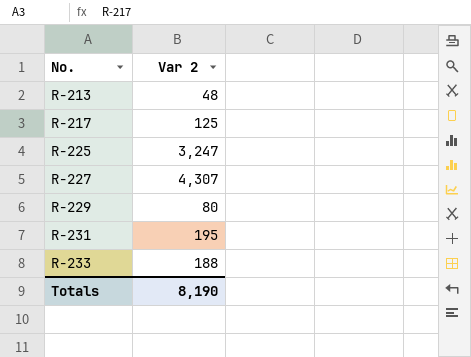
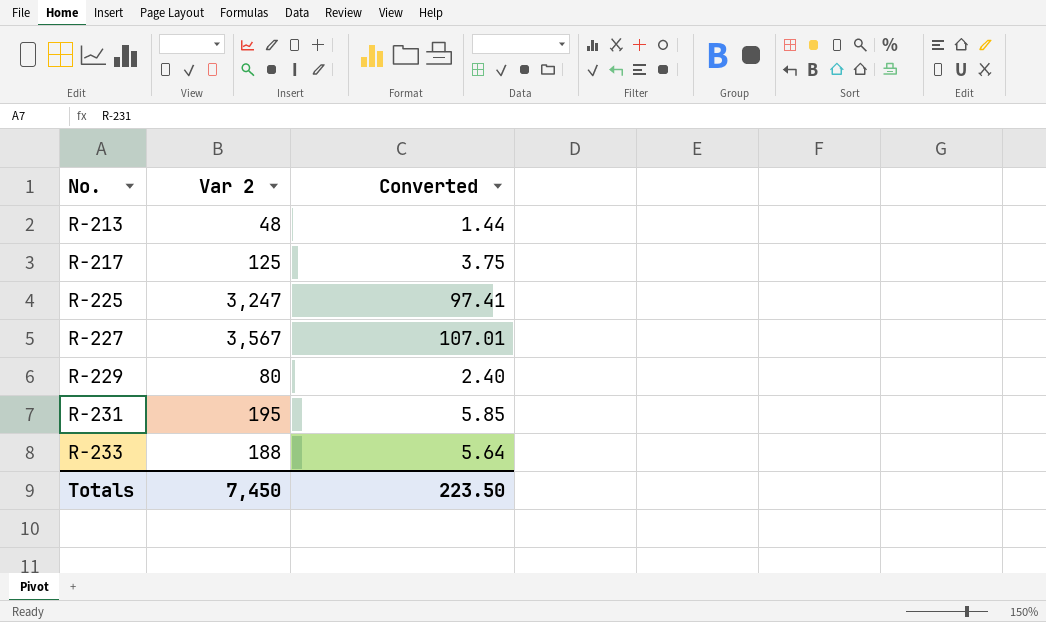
column Converted | formula: none -> [Var 2] * 0.03
R-227 | Var 2: 4,307 -> 3,567
Totals | Var 2: 8,190 -> 7,450

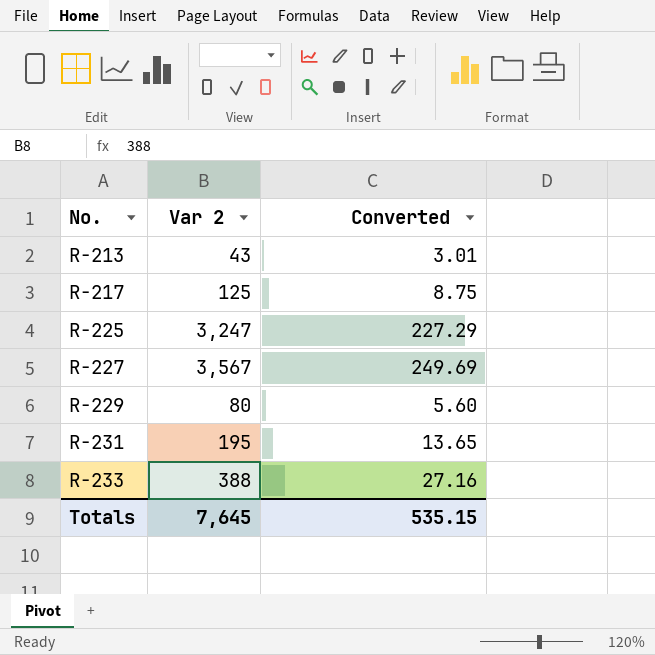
column Converted | formula: [Var 2] * 0.03 -> [Var 2] * 0.07
R-213 | Var 2: 48 -> 43
R-233 | Var 2: 188 -> 388
Totals | Var 2: 7,450 -> 7,645
Totals | Converted: 223.50 -> 535.15

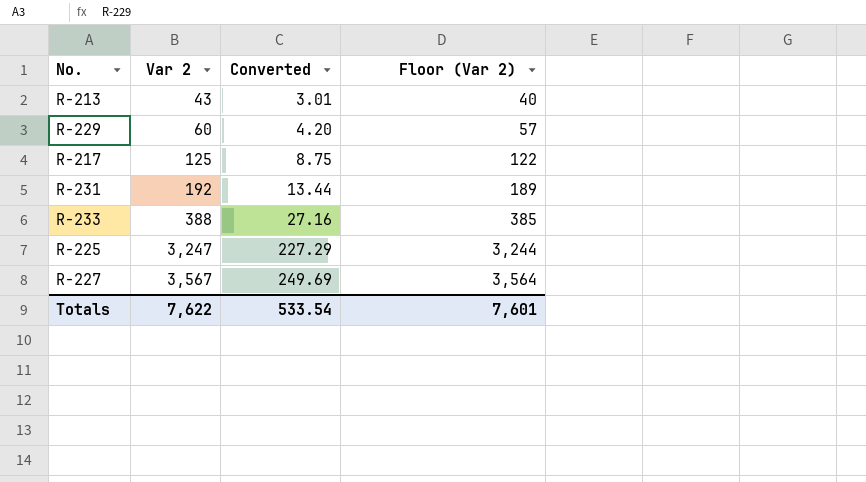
row order: No. ascending -> Var 2 ascending
column Floor (Var 2) | formula: none -> [Var 2] - 3
R-229 | Var 2: 80 -> 60
R-229 | Converted: 5.60 -> 4.20
R-231 | Var 2: 195 -> 192
R-231 | Converted: 13.65 -> 13.44
Totals | Var 2: 7,645 -> 7,622
Totals | Converted: 535.15 -> 533.54

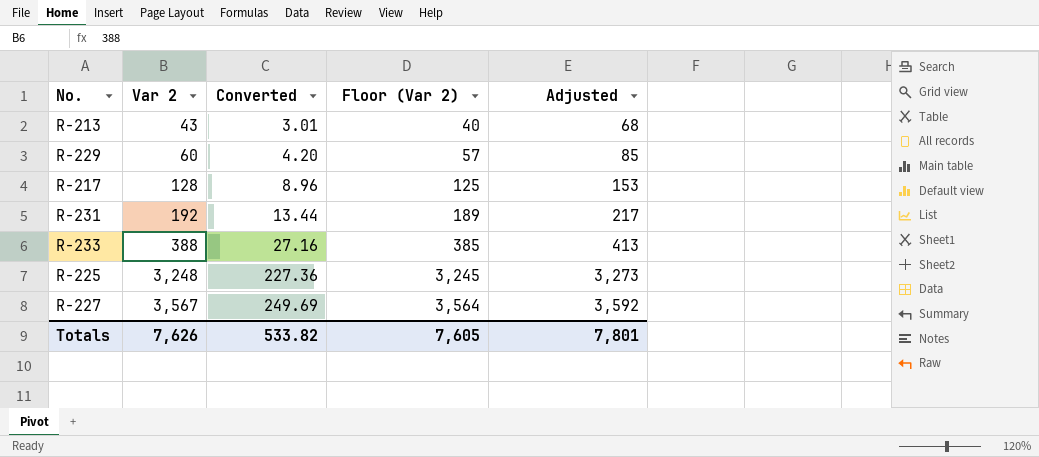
column Adjusted | formula: none -> [Var 2] + 25
R-217 | Var 2: 125 -> 128
R-217 | Converted: 8.75 -> 8.96
R-217 | Floor (Var 2): 122 -> 125
R-225 | Var 2: 3,247 -> 3,248
R-225 | Converted: 227.29 -> 227.36
R-225 | Floor (Var 2): 3,244 -> 3,245
Totals | Var 2: 7,622 -> 7,626
Totals | Converted: 533.54 -> 533.82
Totals | Floor (Var 2): 7,601 -> 7,605

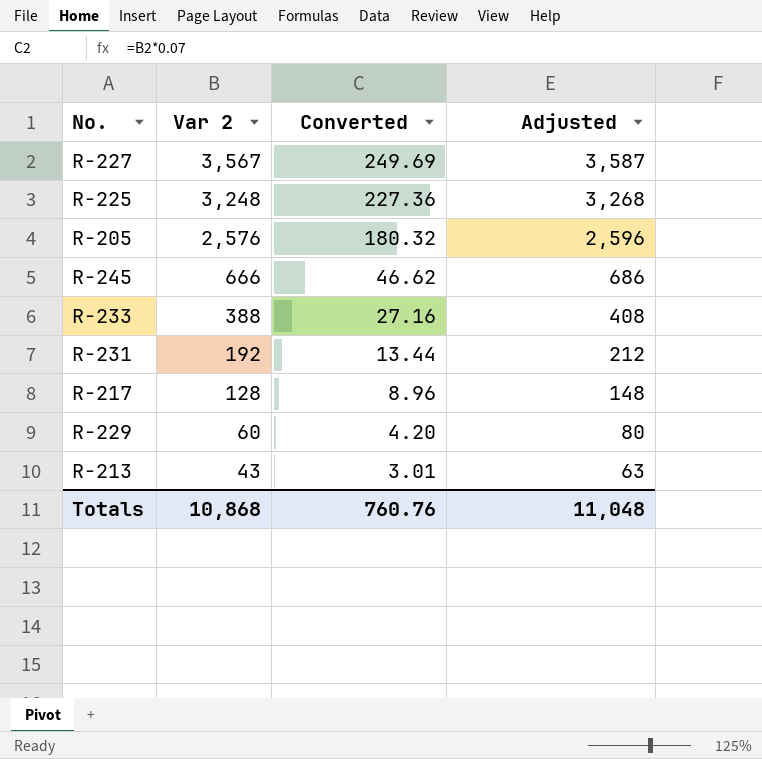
row order: Var 2 ascending -> Var 2 descending
column Floor (Var 2) | formula: [Var 2] - 3 -> none
column Adjusted | formula: [Var 2] + 25 -> [Var 2] + 20
row R-205: none -> 2,576 | 180.32 | 2,596
row R-245: none -> 666 | 46.62 | 686
Totals | Var 2: 7,626 -> 10,868
Totals | Converted: 533.82 -> 760.76
Totals | Adjusted: 7,801 -> 11,048

